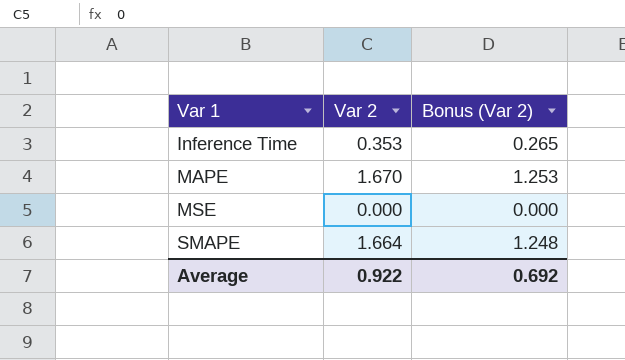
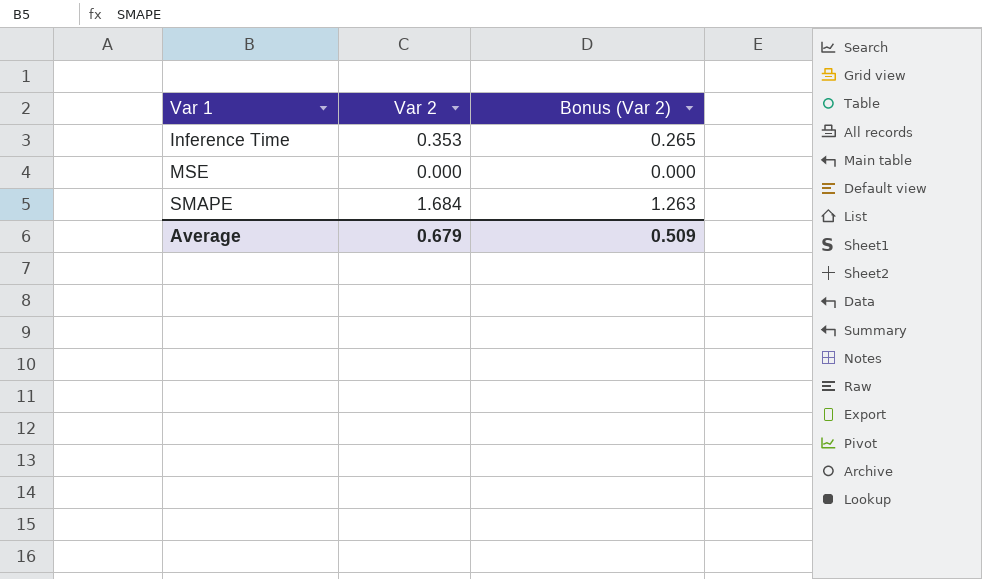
row MAPE: 1.670 | 1.253 -> none
SMAPE | Var 2: 1.664 -> 1.684
SMAPE | Bonus (Var 2): 1.248 -> 1.263
Average | Var 2: 0.922 -> 0.679
Average | Bonus (Var 2): 0.692 -> 0.509

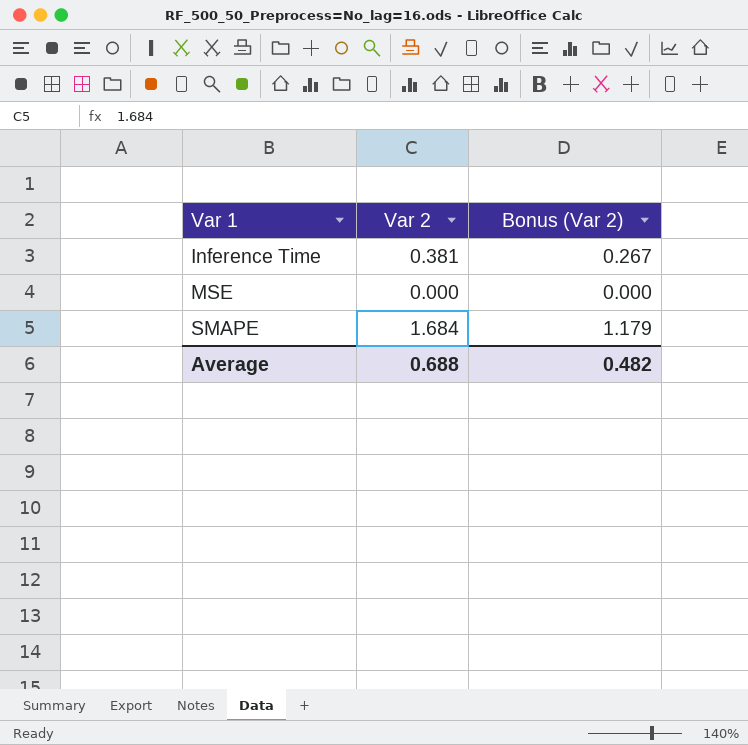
column Bonus (Var 2) | formula: [Var 2] * 0.75 -> [Var 2] * 0.7
Inference Time | Var 2: 0.353 -> 0.381
Average | Var 2: 0.679 -> 0.688
Average | Bonus (Var 2): 0.509 -> 0.482

